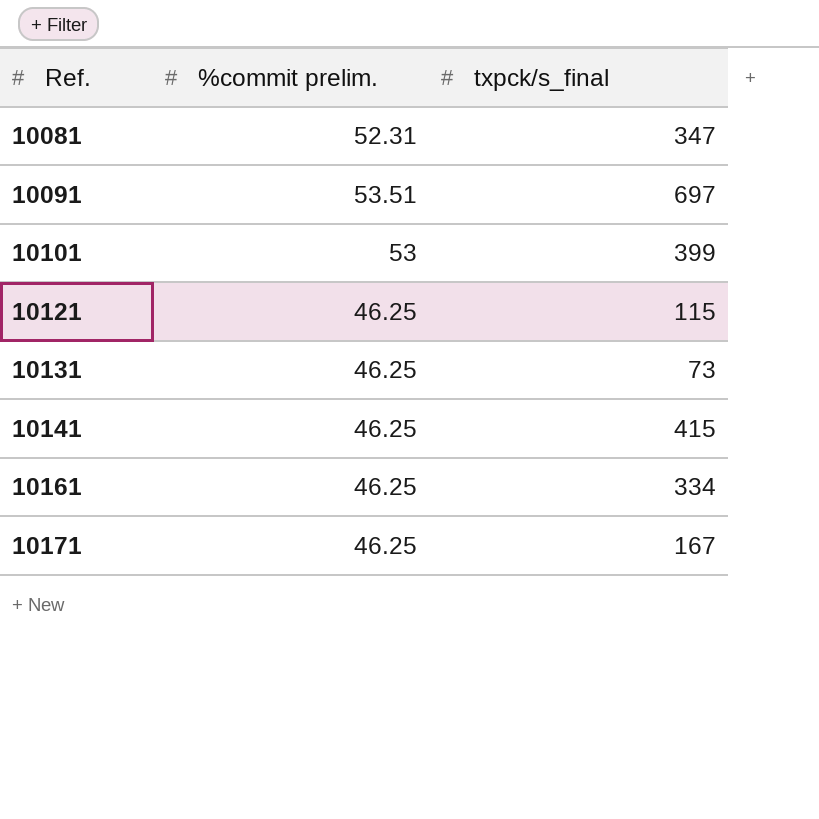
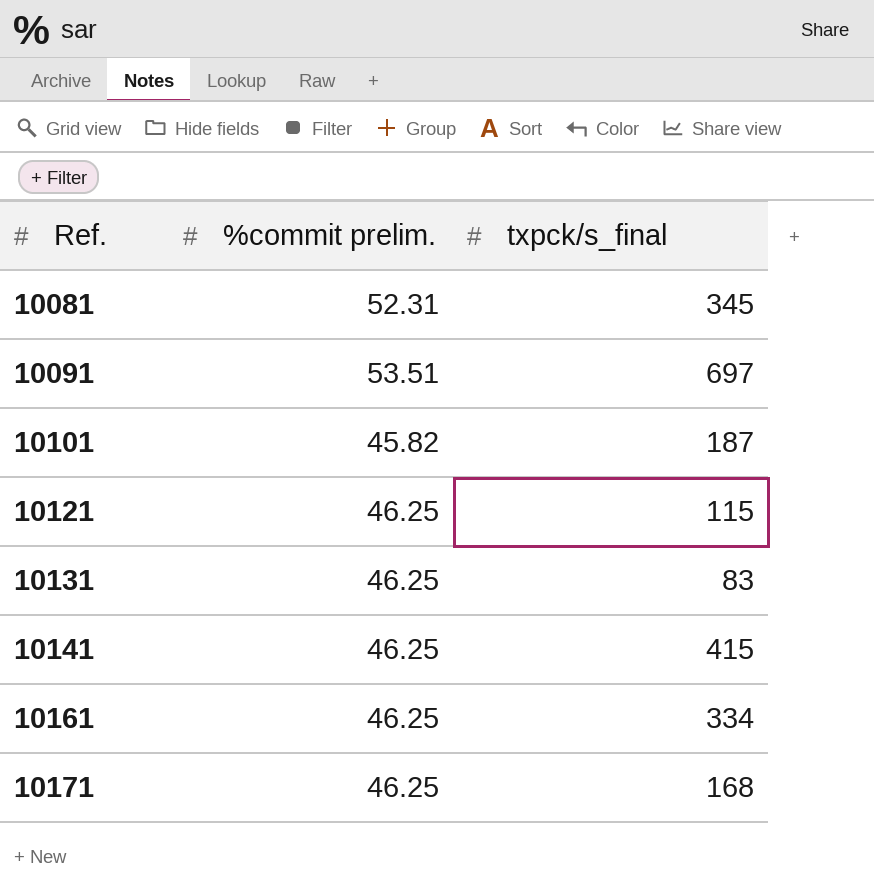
10081 | txpck/s_final: 347 -> 345
10101 | %commit prelim.: 53 -> 45.82
10101 | txpck/s_final: 399 -> 187
10131 | txpck/s_final: 73 -> 83
10171 | txpck/s_final: 167 -> 168

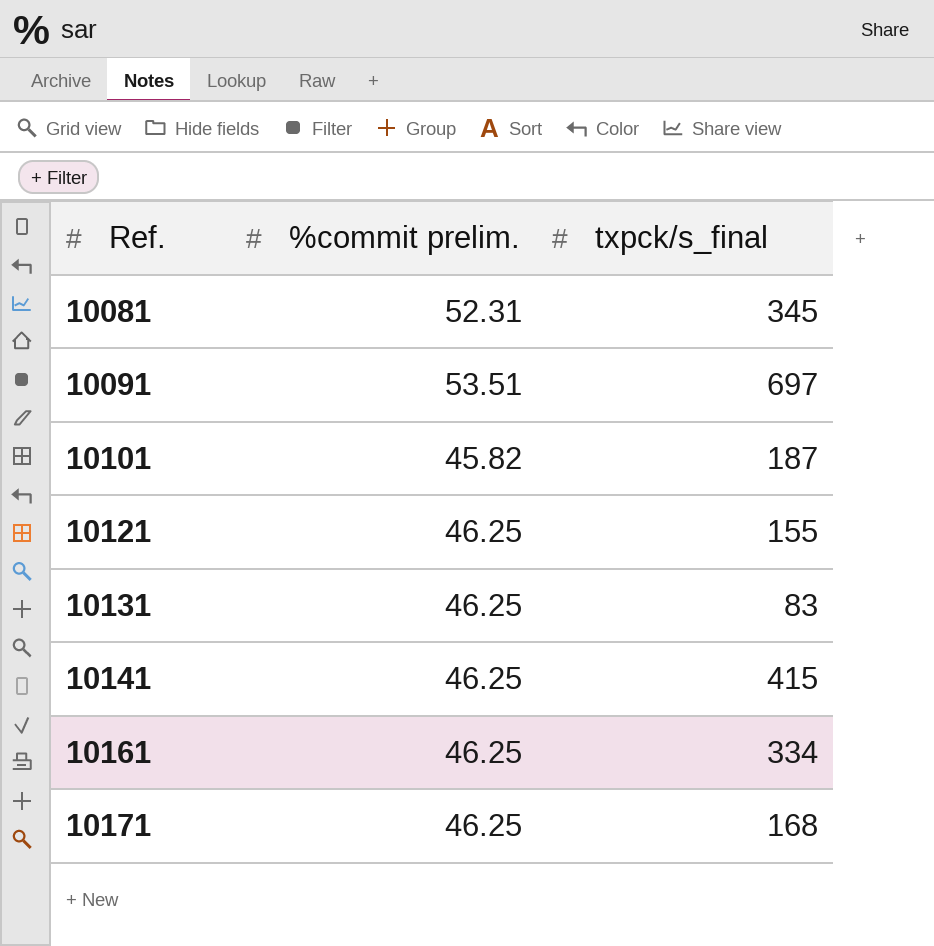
10121 | txpck/s_final: 115 -> 155

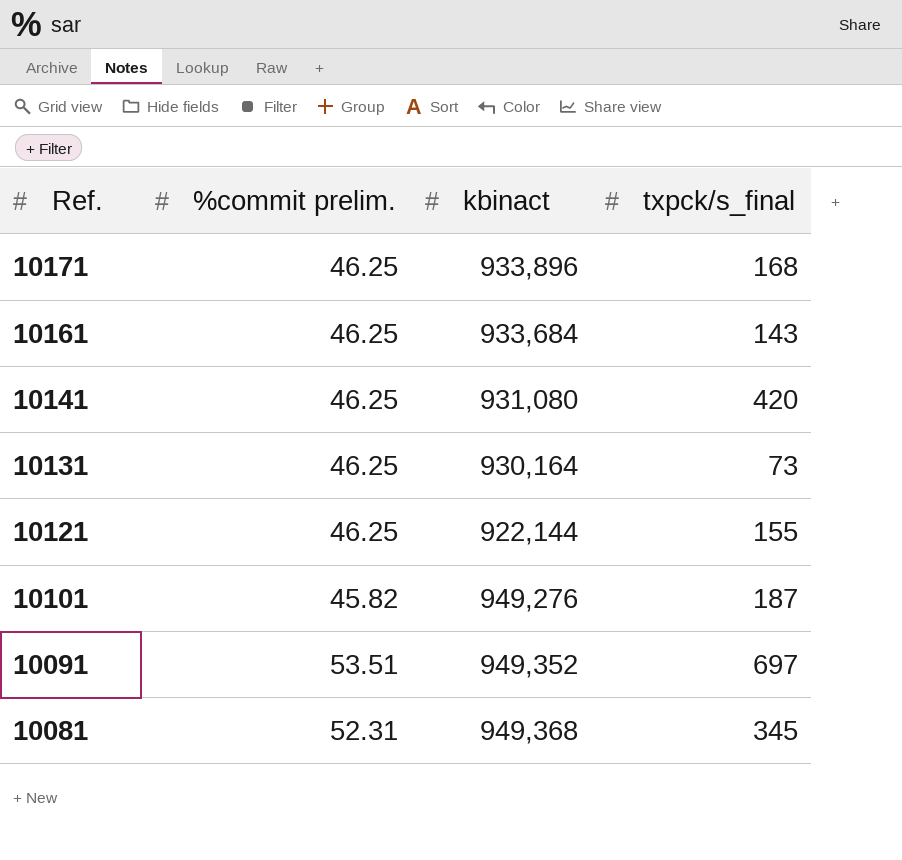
row order: Ref. ascending -> Ref. descending
column kbinact | position: none -> 3
10161 | txpck/s_final: 334 -> 143
10141 | txpck/s_final: 415 -> 420
10131 | txpck/s_final: 83 -> 73

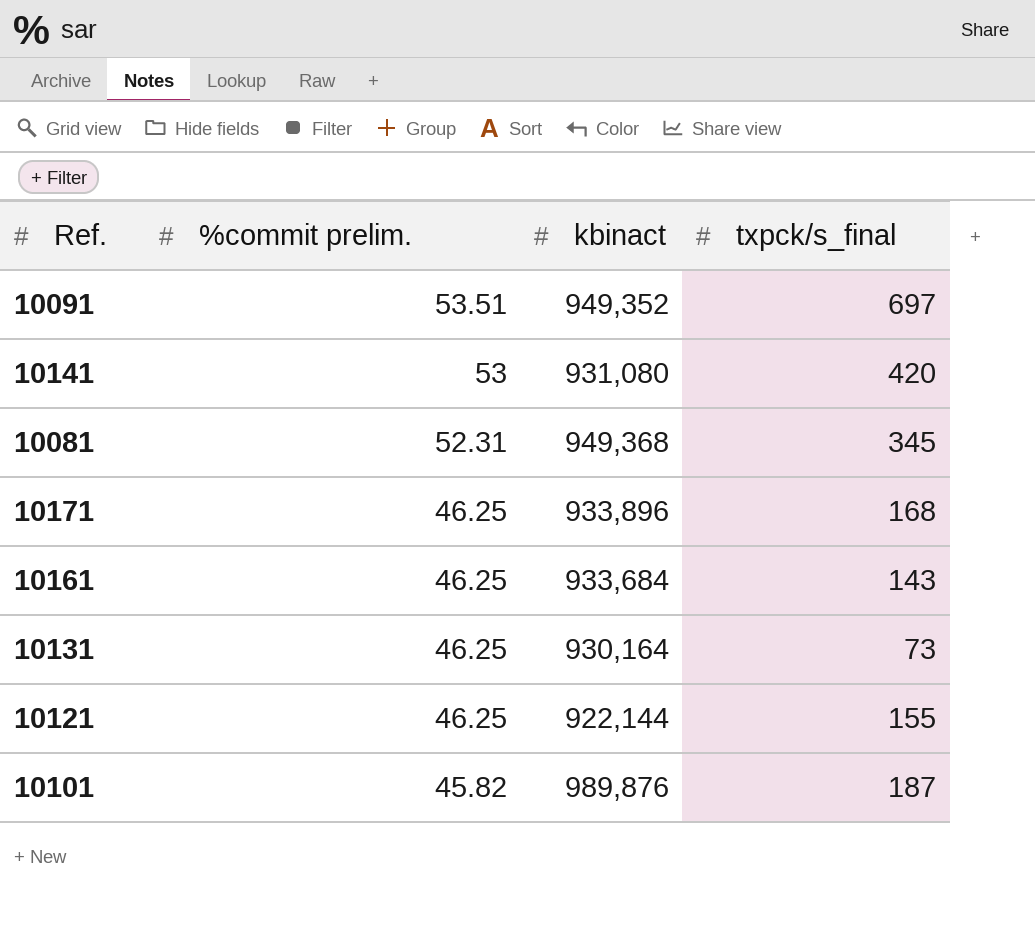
row order: Ref. descending -> %commit prelim. descending
10141 | %commit prelim.: 46.25 -> 53
10101 | kbinact: 949,276 -> 989,876

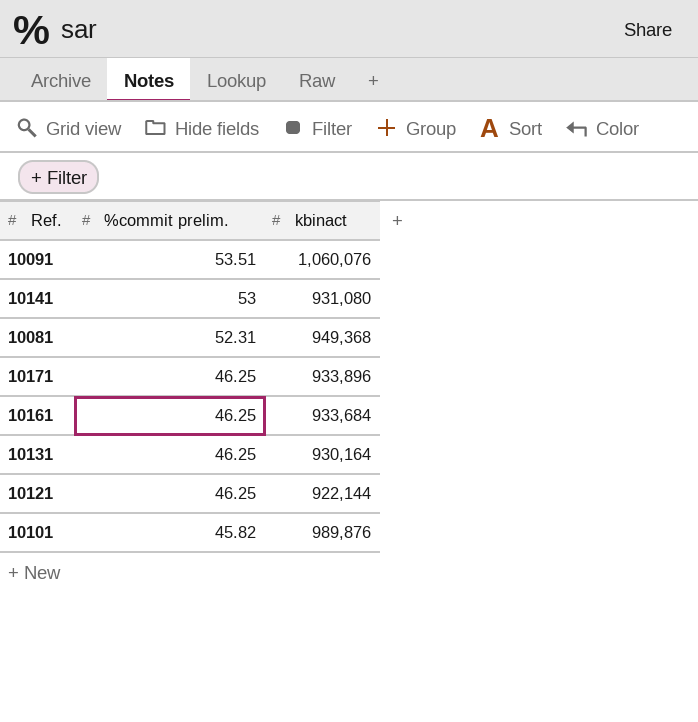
column txpck/s_final | position: 4 -> none
10091 | kbinact: 949,352 -> 1,060,076

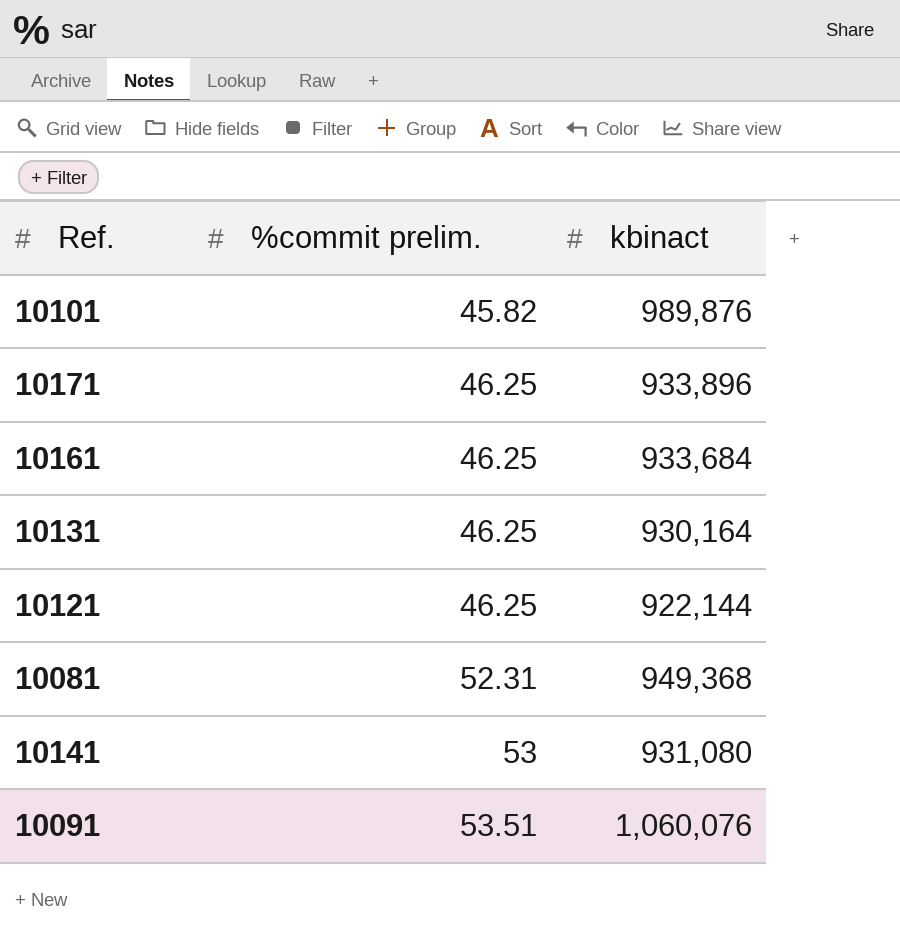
row order: %commit prelim. descending -> %commit prelim. ascending

